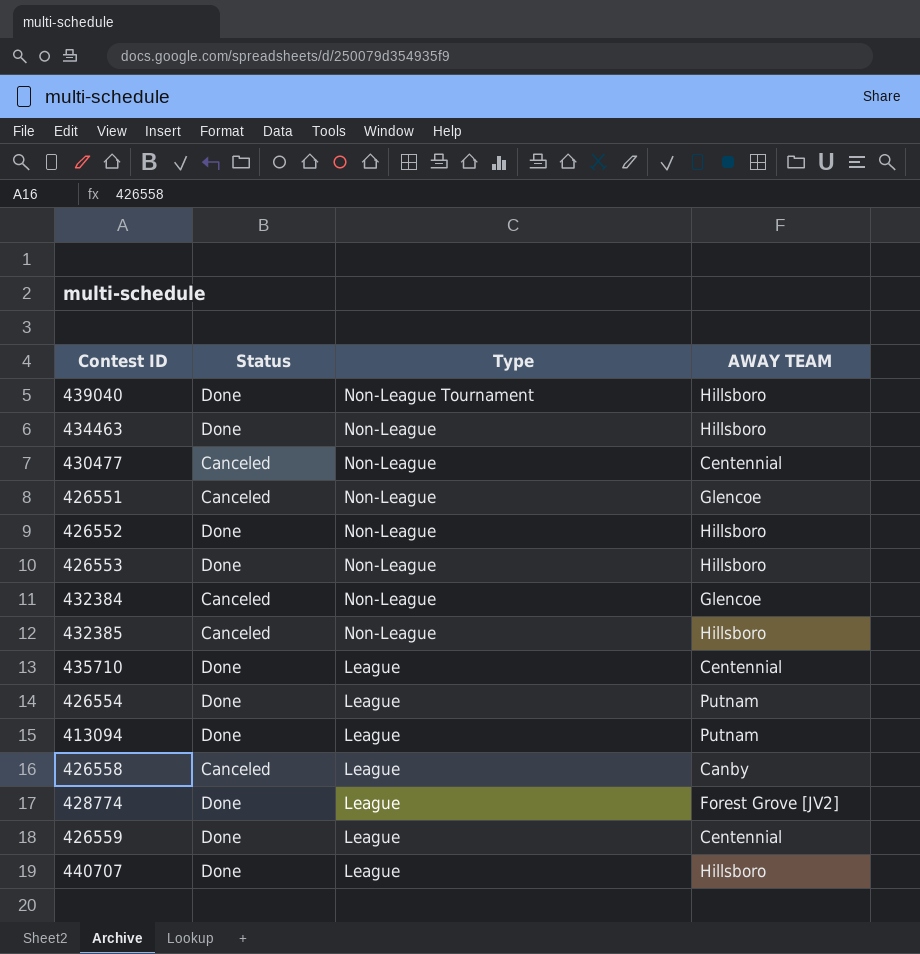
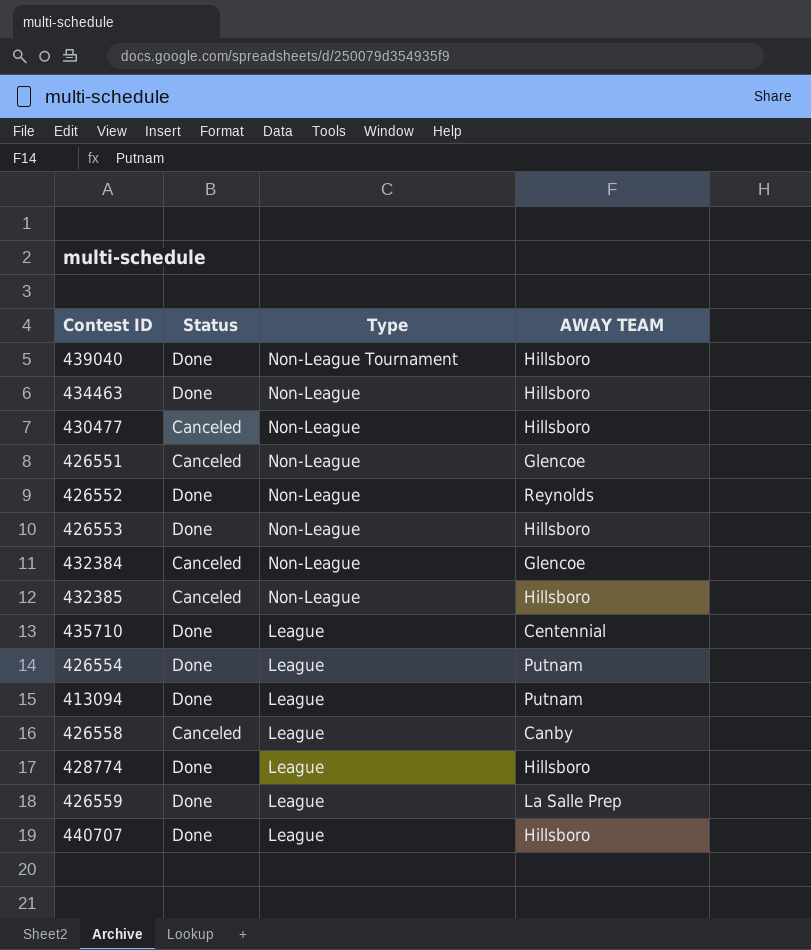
430477 | AWAY TEAM: Centennial -> Hillsboro
426552 | AWAY TEAM: Hillsboro -> Reynolds
428774 | AWAY TEAM: Forest Grove [JV2] -> Hillsboro
426559 | AWAY TEAM: Centennial -> La Salle Prep

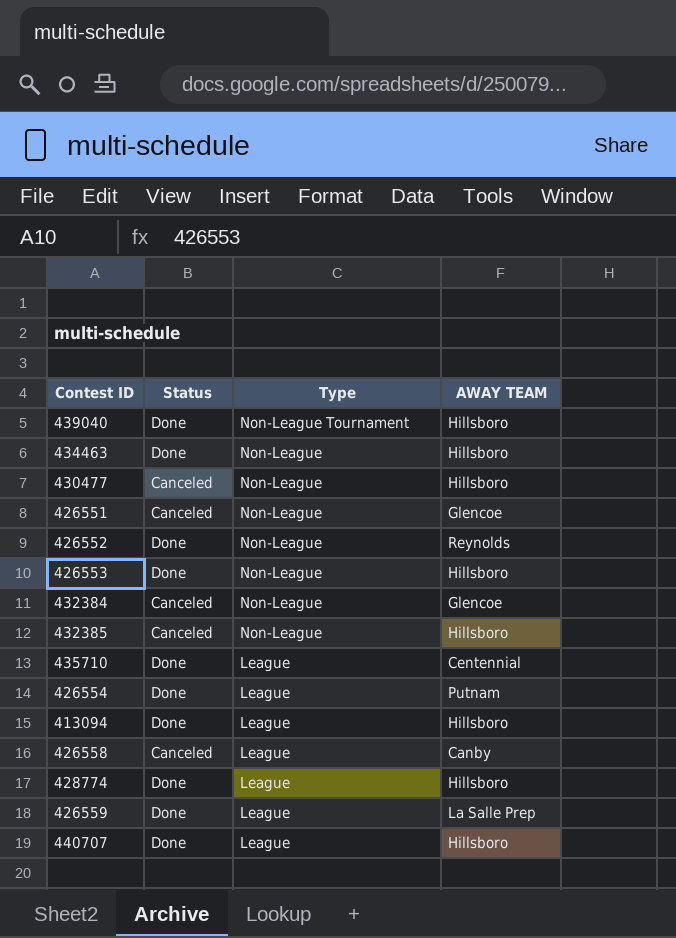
413094 | AWAY TEAM: Putnam -> Hillsboro

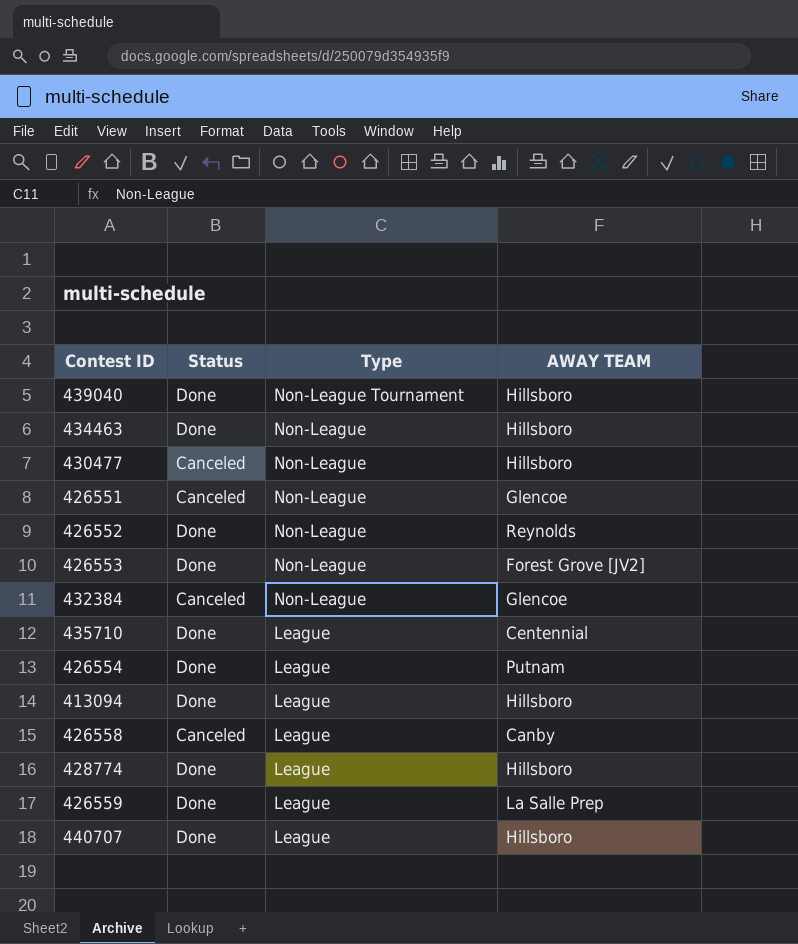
row 432385: Canceled | Non-League | Hillsboro -> none
426553 | AWAY TEAM: Hillsboro -> Forest Grove [JV2]

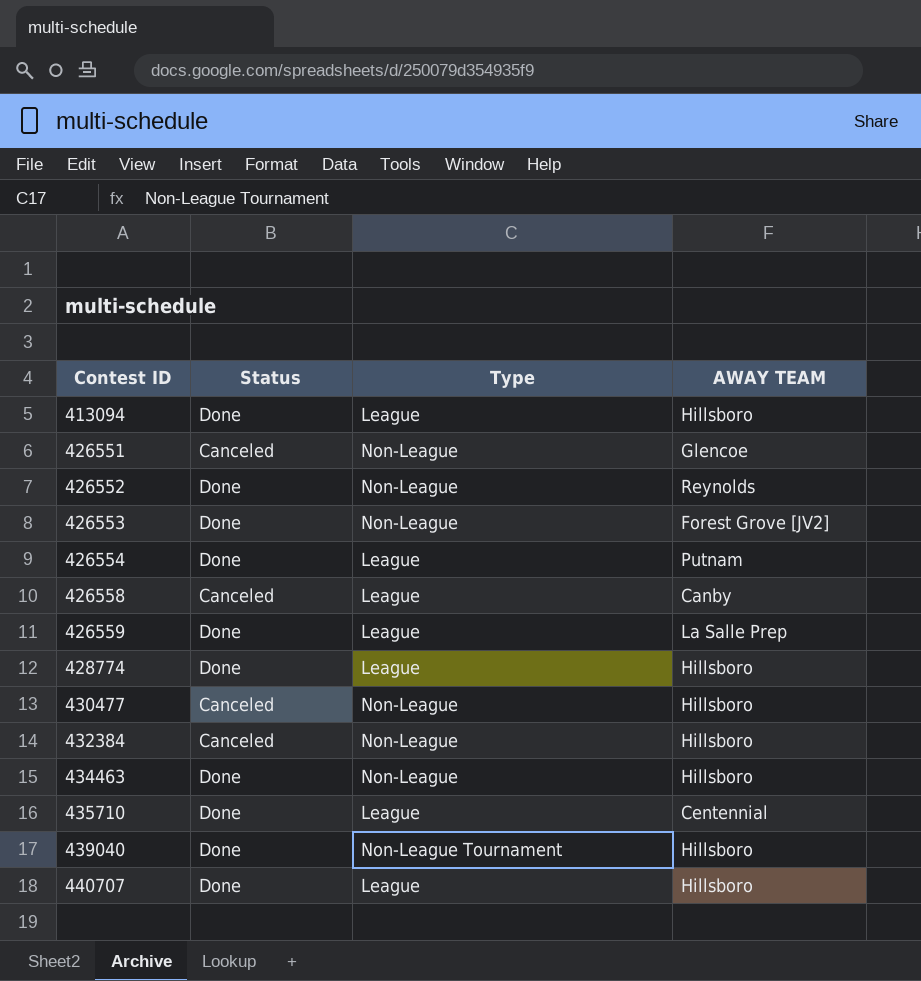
row order: Type descending -> Contest ID ascending
432384 | AWAY TEAM: Glencoe -> Hillsboro

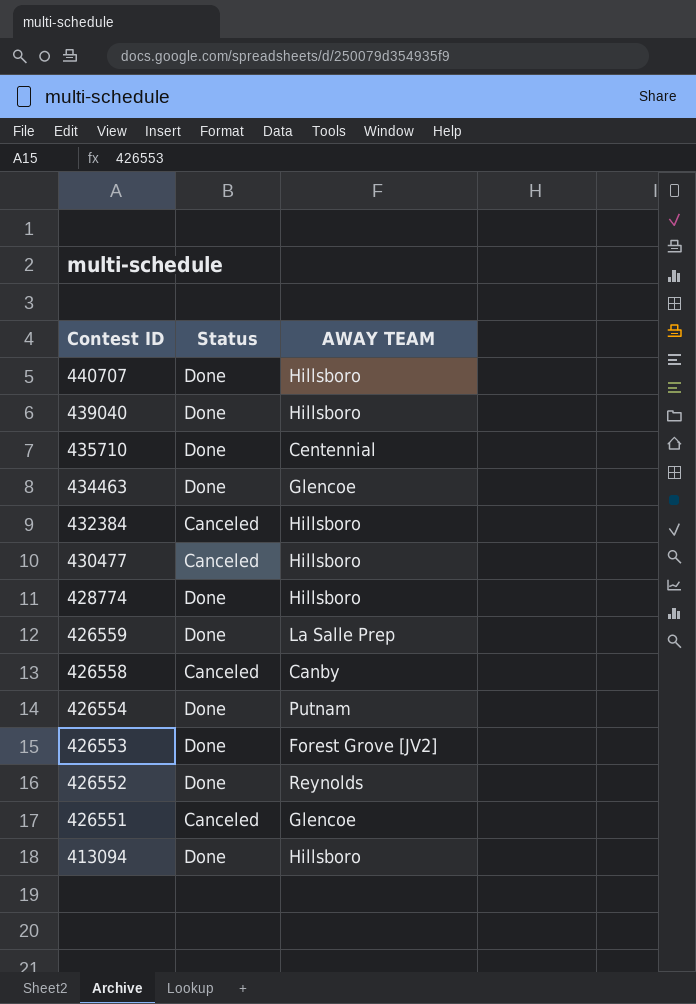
row order: Contest ID ascending -> Contest ID descending
column Type | position: 3 -> none
434463 | AWAY TEAM: Hillsboro -> Glencoe

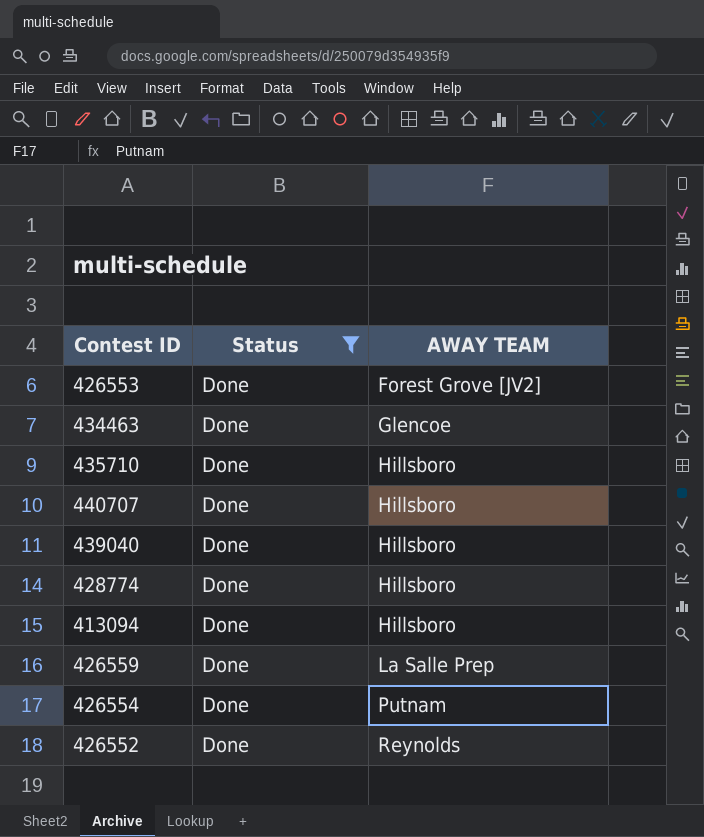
filter: none -> Status = Done
row order: Contest ID descending -> AWAY TEAM ascending
435710 | AWAY TEAM: Centennial -> Hillsboro

